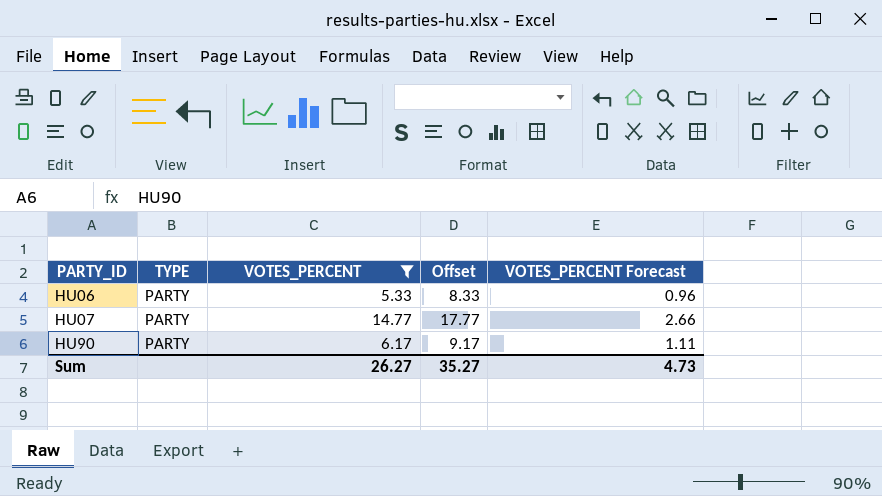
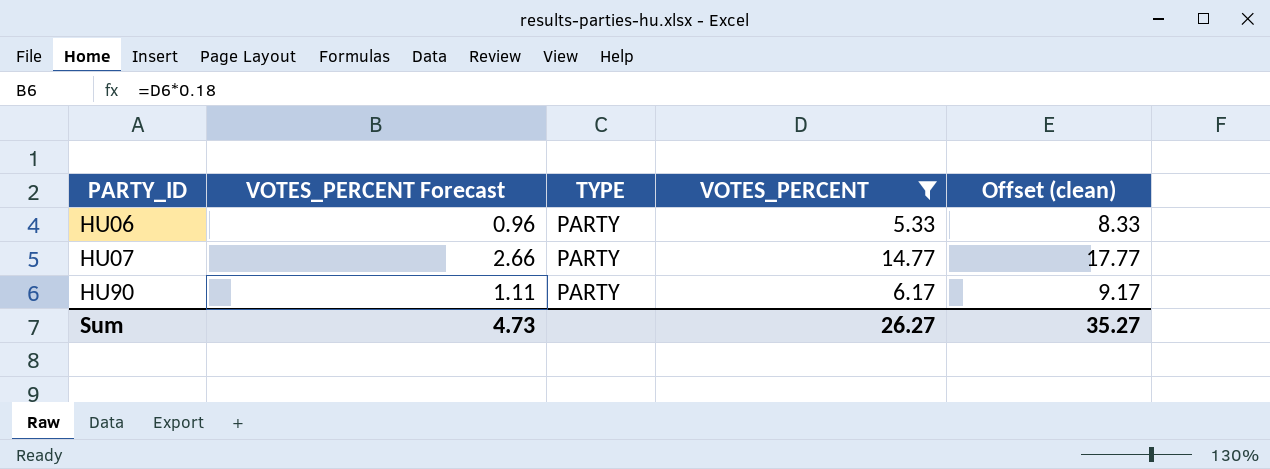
column VOTES_PERCENT Forecast | position: 5 -> 2
column name: Offset -> Offset (clean)

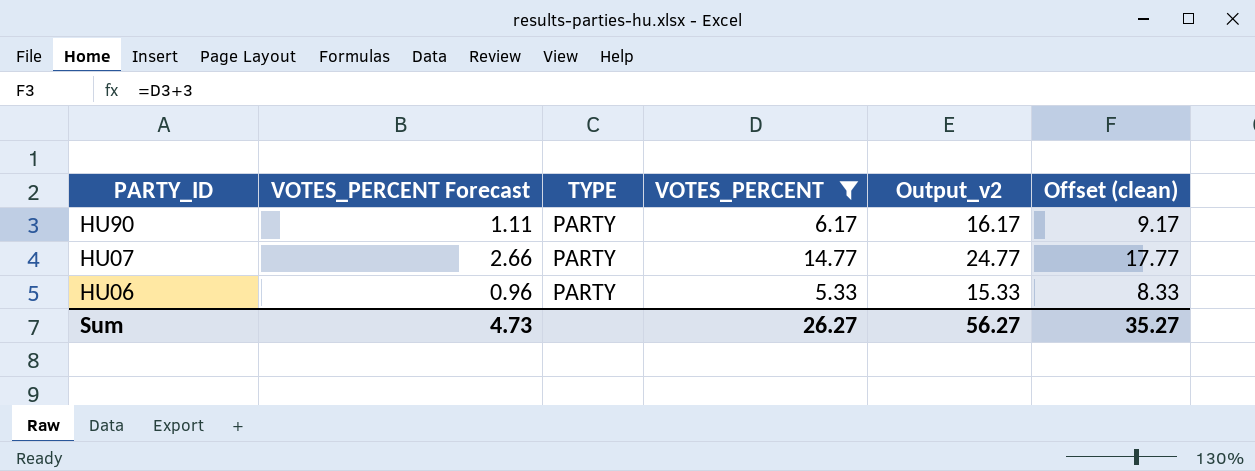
row order: PARTY_ID ascending -> PARTY_ID descending
column Output_v2 | formula: none -> [VOTES_PERCENT] + 10

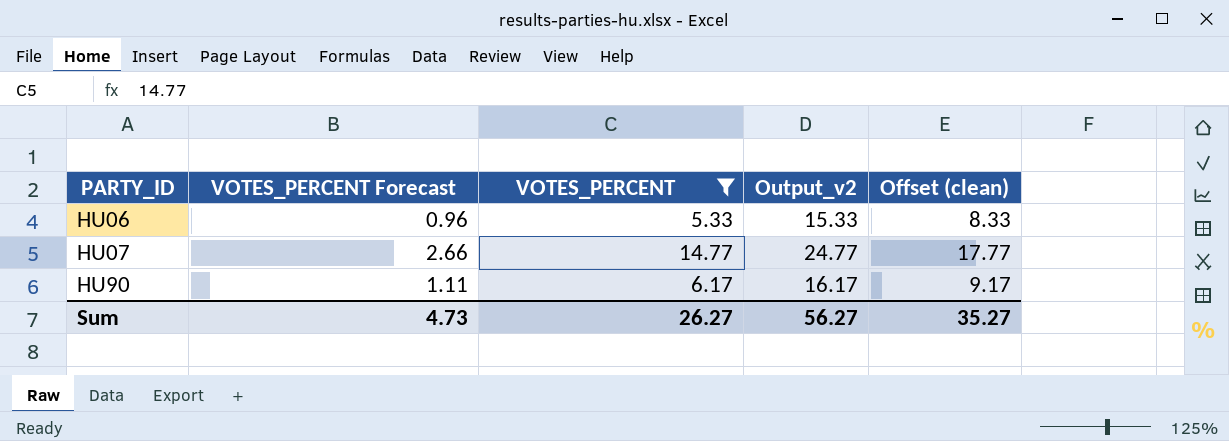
row order: PARTY_ID descending -> PARTY_ID ascending
column TYPE | position: 3 -> none

